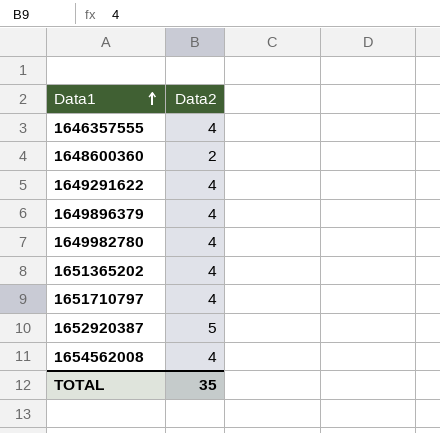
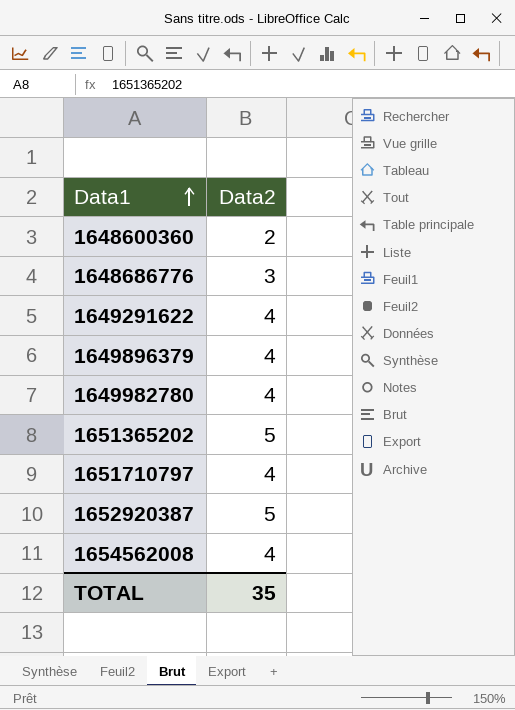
row 1646357555: 4 -> none
row 1648686776: none -> 3
1651365202 | Data2: 4 -> 5

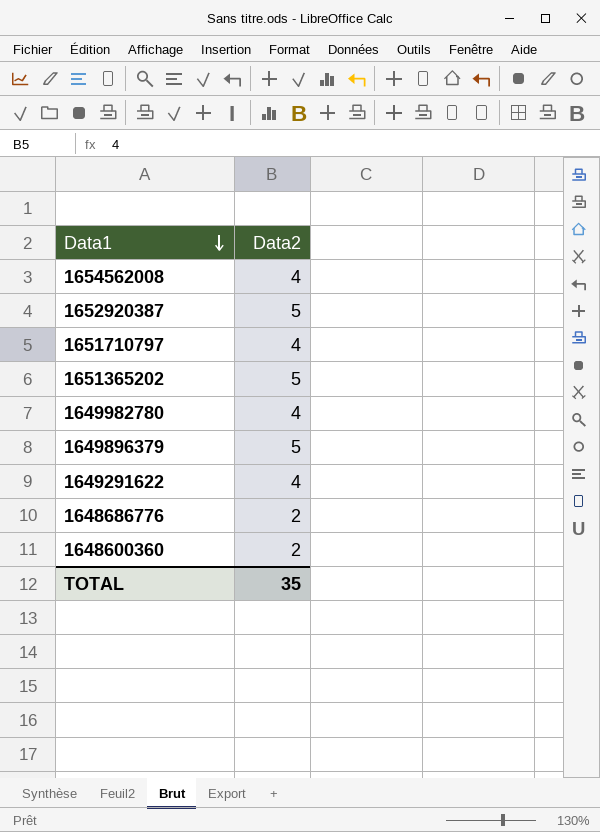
row order: Data1 ascending -> Data1 descending
1649896379 | Data2: 4 -> 5
1648686776 | Data2: 3 -> 2

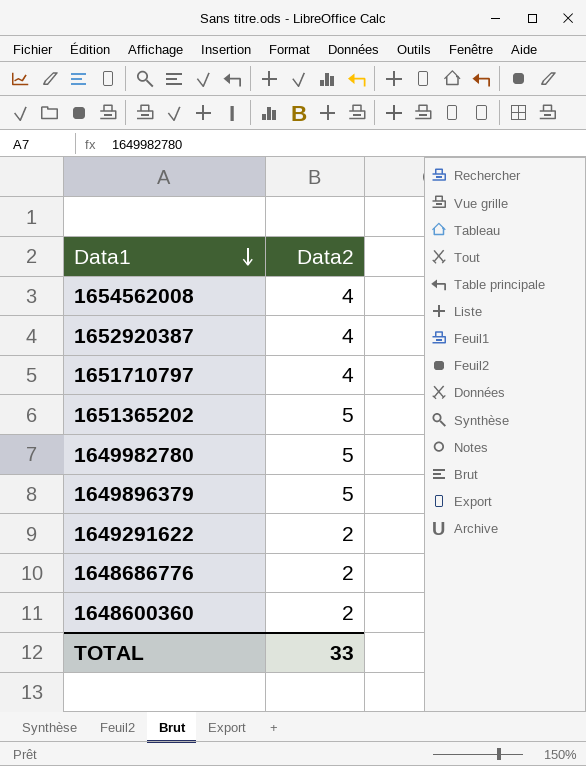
1652920387 | Data2: 5 -> 4
1649982780 | Data2: 4 -> 5
1649291622 | Data2: 4 -> 2
TOTAL | Data2: 35 -> 33

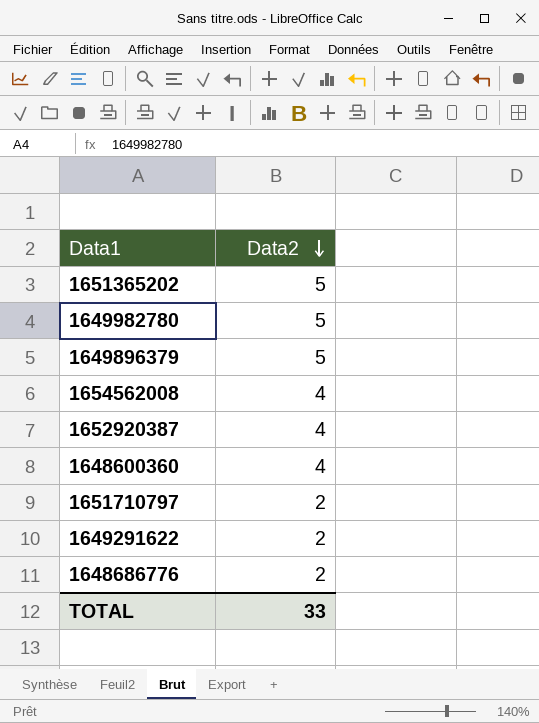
row order: Data1 descending -> Data2 descending
1648600360 | Data2: 2 -> 4
1651710797 | Data2: 4 -> 2

